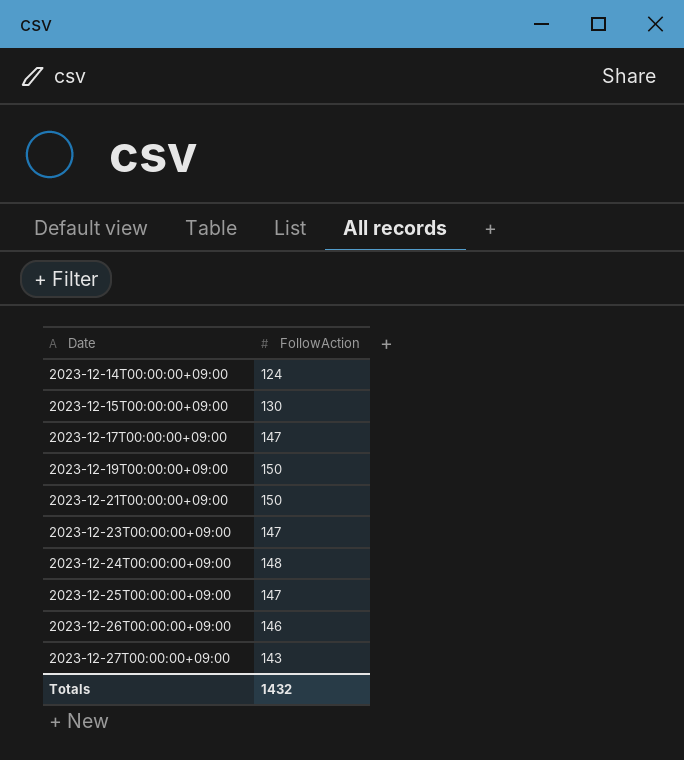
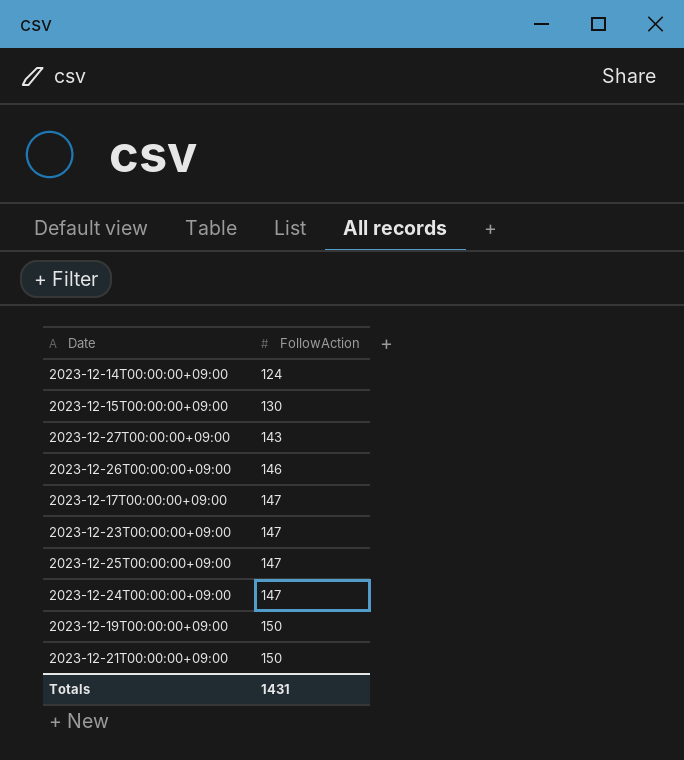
row order: Date ascending -> FollowAction ascending
2023-12-24T00:00:00+09:00 | FollowAction: 148 -> 147
Totals | FollowAction: 1432 -> 1431

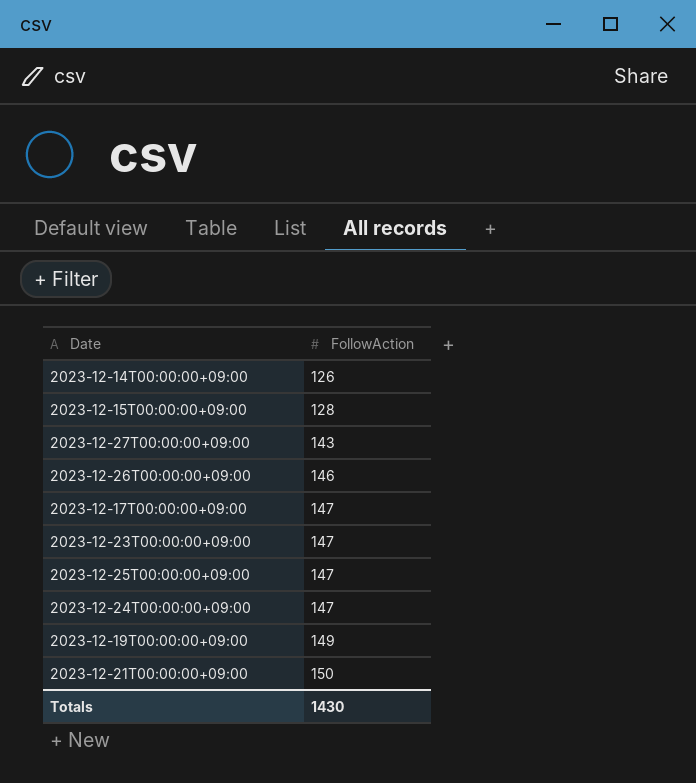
2023-12-14T00:00:00+09:00 | FollowAction: 124 -> 126
2023-12-15T00:00:00+09:00 | FollowAction: 130 -> 128
2023-12-19T00:00:00+09:00 | FollowAction: 150 -> 149
Totals | FollowAction: 1431 -> 1430

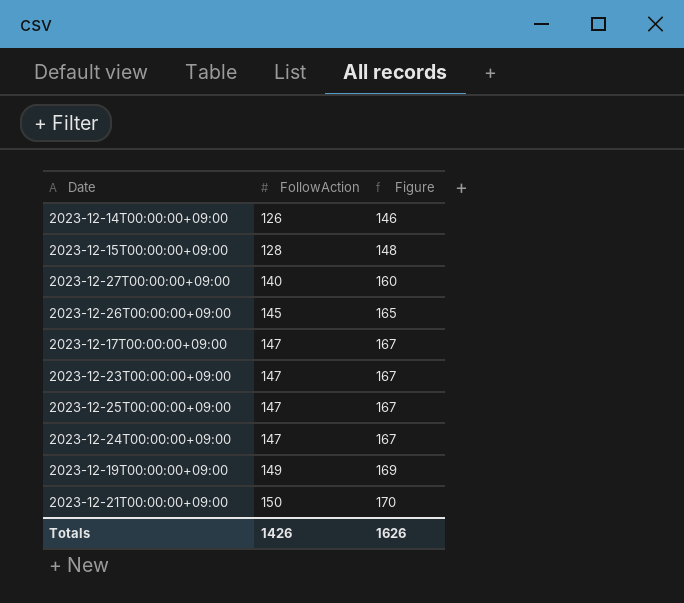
column Figure | formula: none -> [FollowAction] + 20
2023-12-27T00:00:00+09:00 | FollowAction: 143 -> 140
2023-12-26T00:00:00+09:00 | FollowAction: 146 -> 145
Totals | FollowAction: 1430 -> 1426

